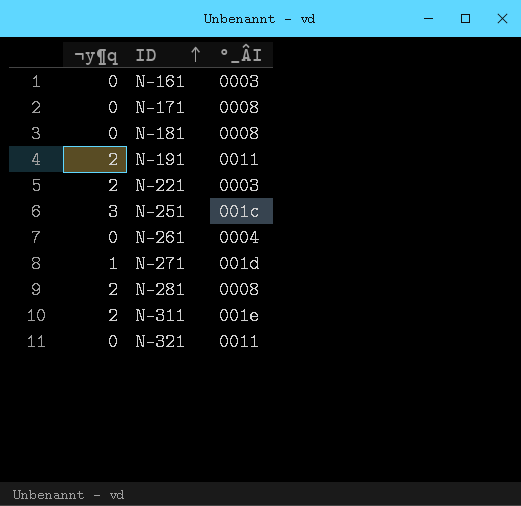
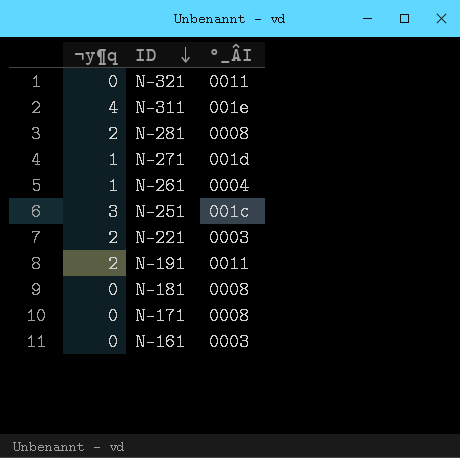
row order: ID ascending -> ID descending
N-311 | ¬y¶q: 2 -> 4
N-261 | ¬y¶q: 0 -> 1

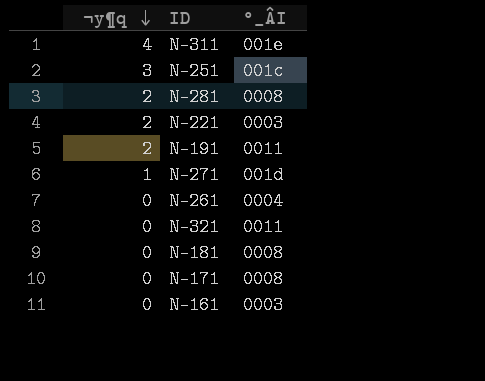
row order: ID descending -> ¬y¶q descending
N-261 | ¬y¶q: 1 -> 0

